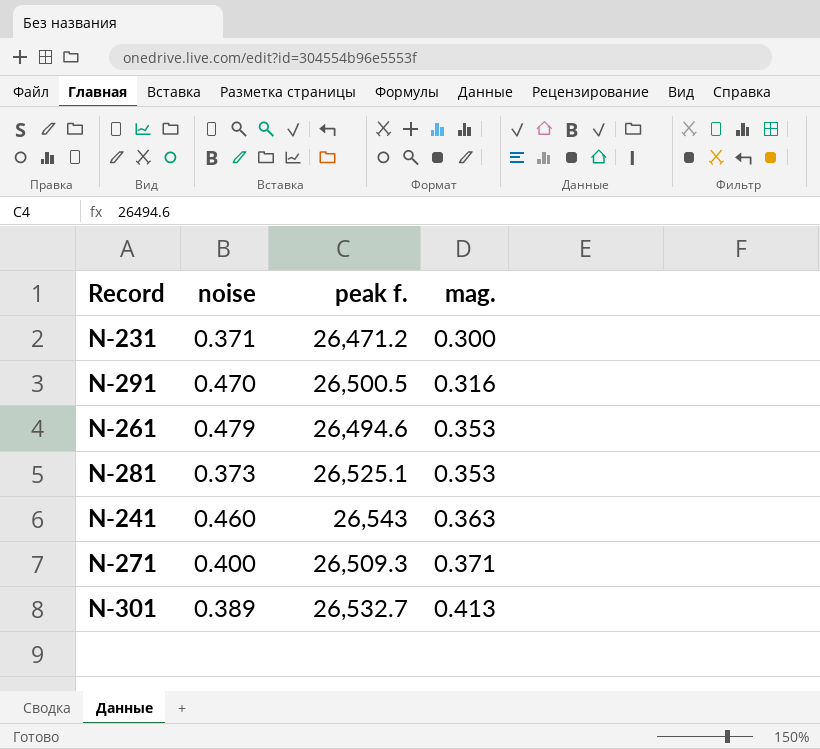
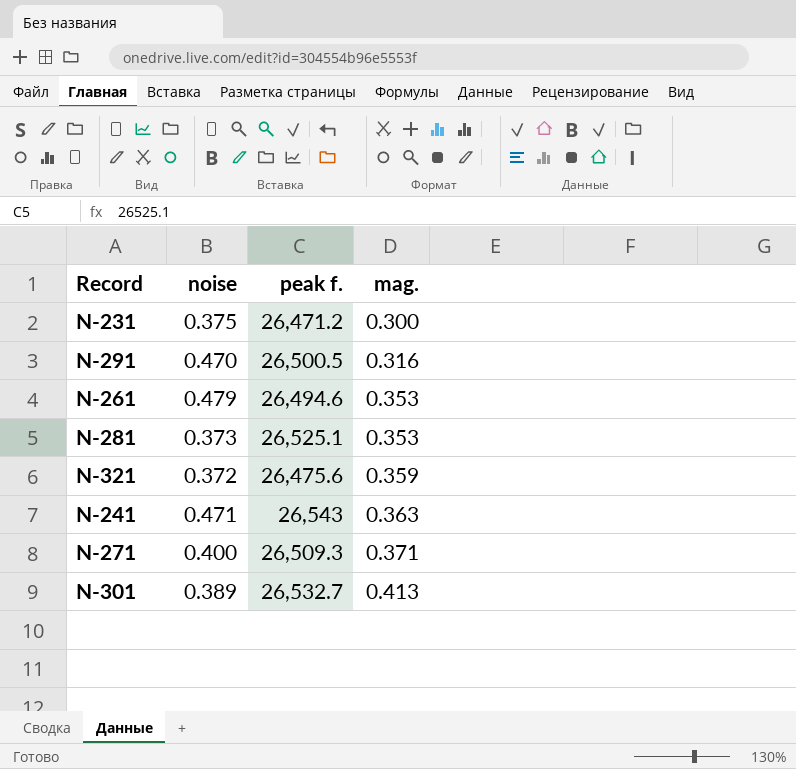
N-231 | noise: 0.371 -> 0.375
row N-321: none -> 0.372 | 26,475.6 | 0.359
N-241 | noise: 0.460 -> 0.471

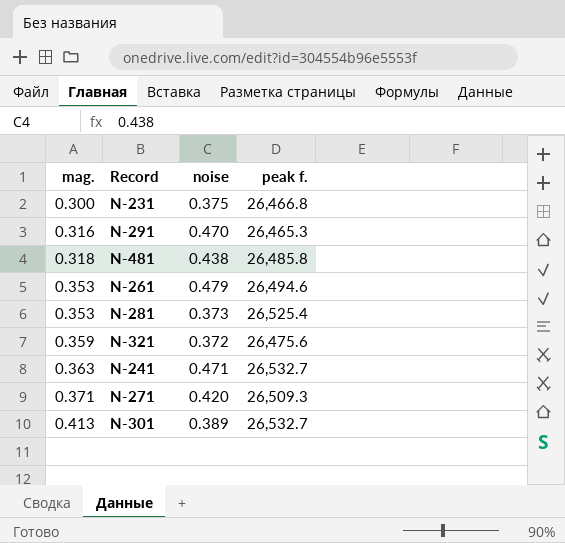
column mag. | position: 4 -> 1
N-231 | peak f.: 26,471.2 -> 26,466.8
N-291 | peak f.: 26,500.5 -> 26,465.3
row N-481: none -> 0.318 | 0.438 | 26,485.8
N-281 | peak f.: 26,525.1 -> 26,525.4
N-241 | peak f.: 26,543 -> 26,532.7
N-271 | noise: 0.400 -> 0.420

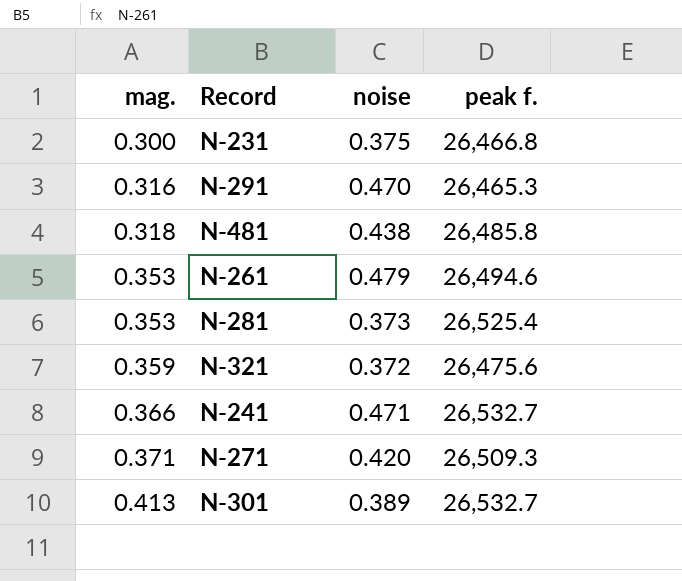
N-241 | mag.: 0.363 -> 0.366

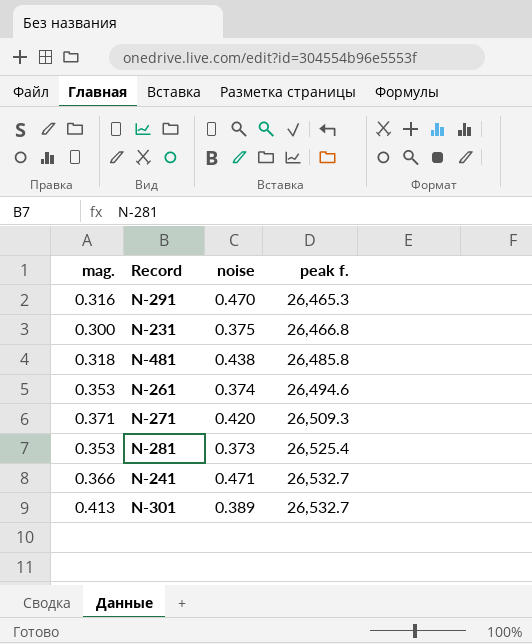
row order: mag. ascending -> peak f. ascending
row N-321: 0.359 | 0.372 | 26,475.6 -> none
N-261 | noise: 0.479 -> 0.374

